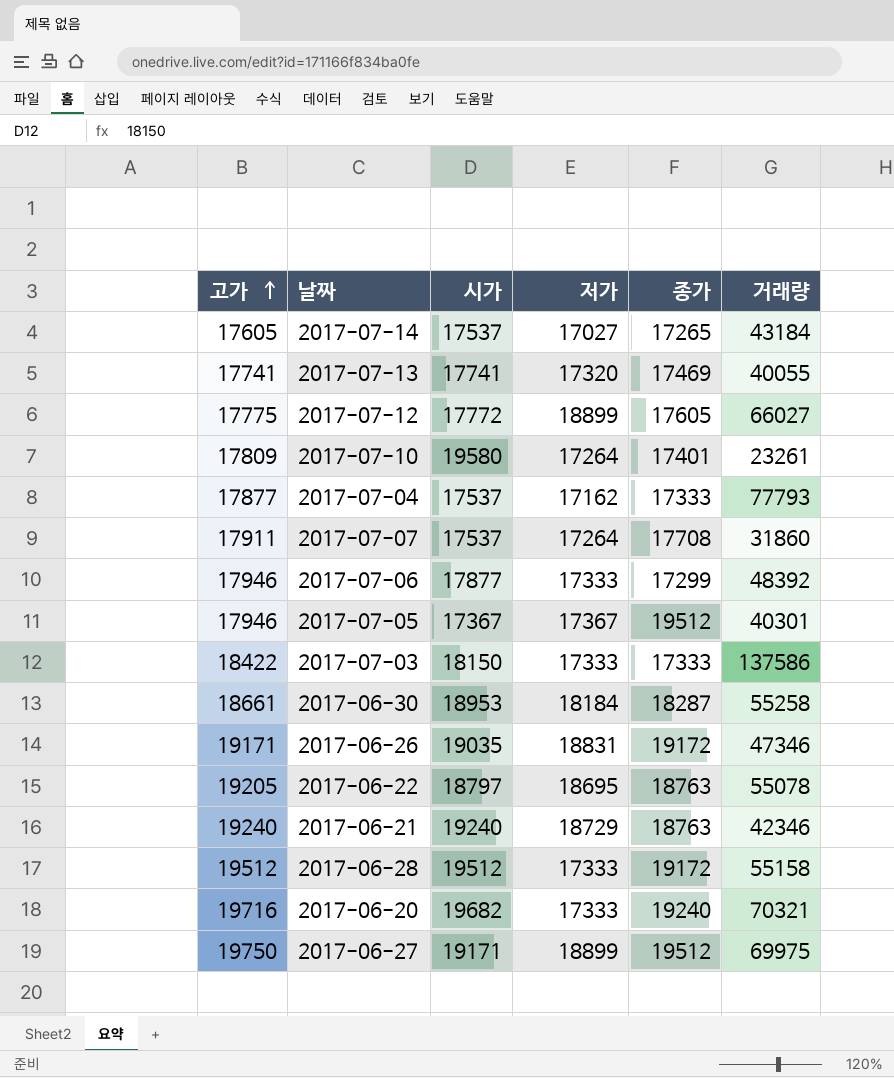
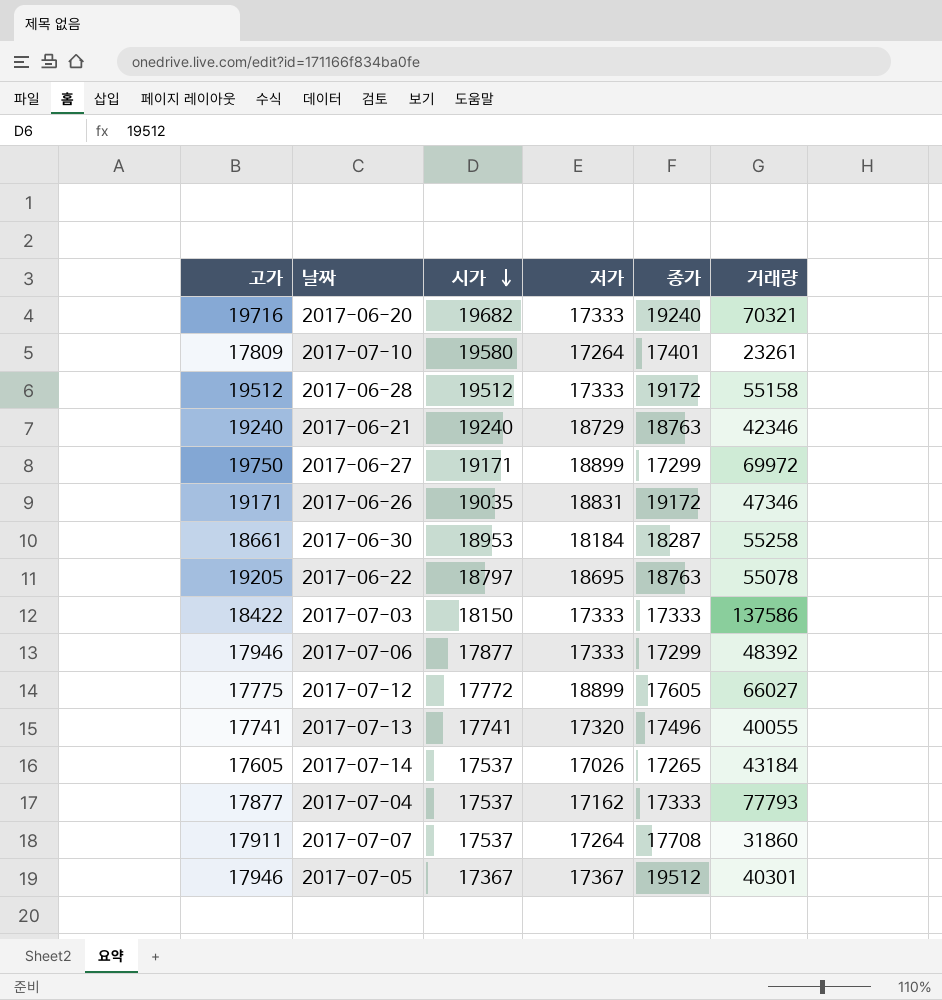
row order: 고가 ascending -> 시가 descending
2017-06-27 | 종가: 19512 -> 17299
2017-06-27 | 거래량: 69975 -> 69972
2017-07-13 | 종가: 17469 -> 17496
2017-07-14 | 저가: 17027 -> 17026

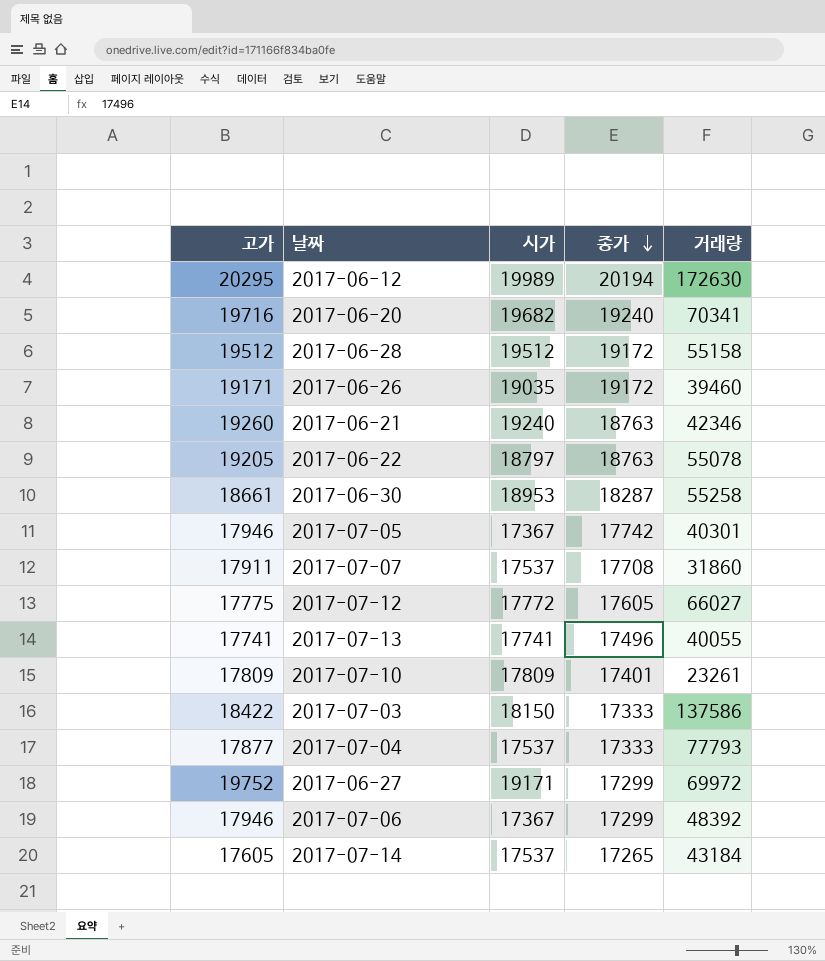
row order: 시가 descending -> 종가 descending
column 저가 | position: 4 -> none
row 2017-06-12: none -> 20295 | 19989 | 20194 | 172630
2017-06-20 | 거래량: 70321 -> 70341
2017-06-26 | 거래량: 47346 -> 39460
2017-06-21 | 고가: 19240 -> 19260
2017-07-05 | 종가: 19512 -> 17742
2017-07-10 | 시가: 19580 -> 17809
2017-06-27 | 고가: 19750 -> 19752
2017-07-06 | 시가: 17877 -> 17367

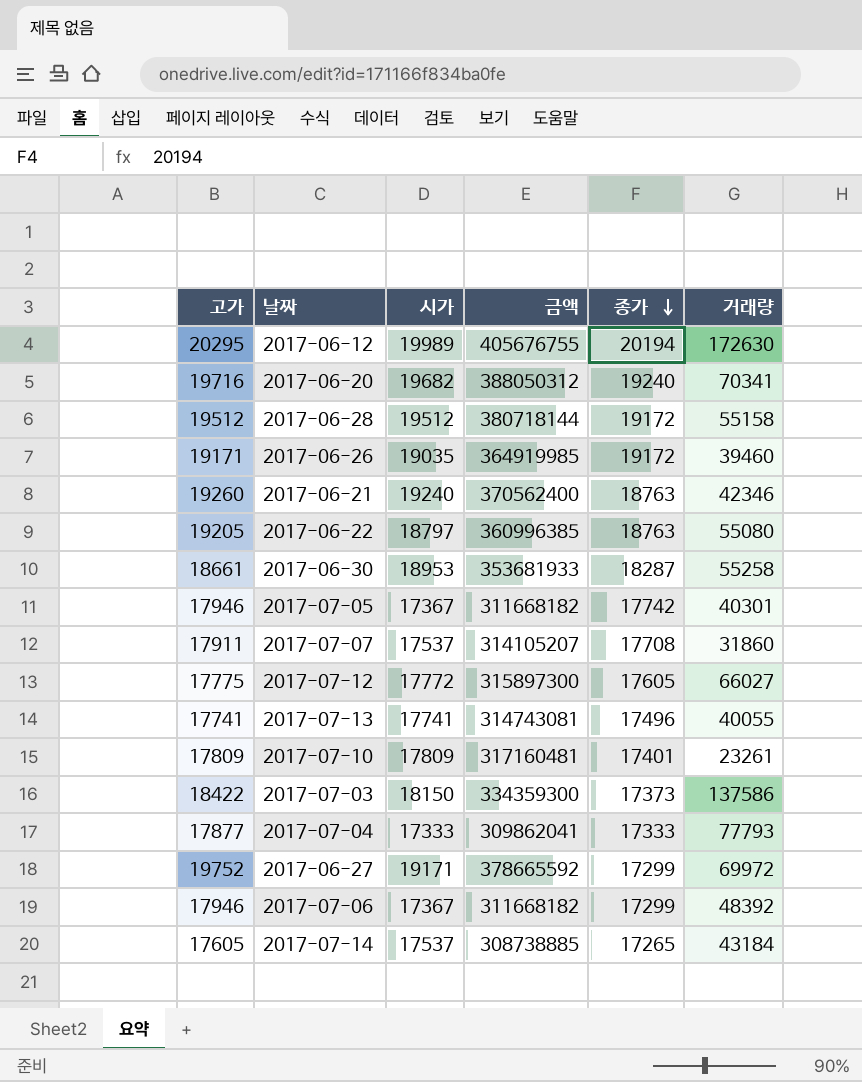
column 금액 | formula: none -> [고가] * [시가]
2017-06-22 | 거래량: 55078 -> 55080
2017-07-03 | 종가: 17333 -> 17373
2017-07-04 | 시가: 17537 -> 17333

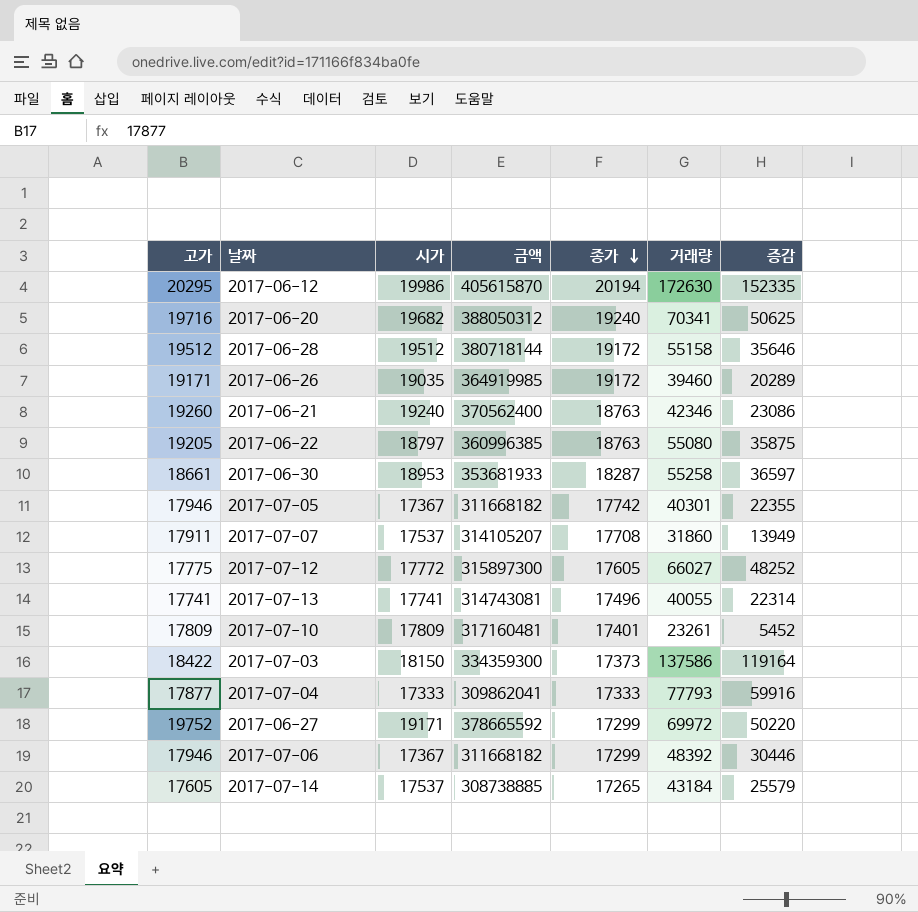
column 증감 | formula: none -> [거래량] - [고가]
2017-06-12 | 시가: 19989 -> 19986
2017-06-12 | 금액: 405676755 -> 405615870

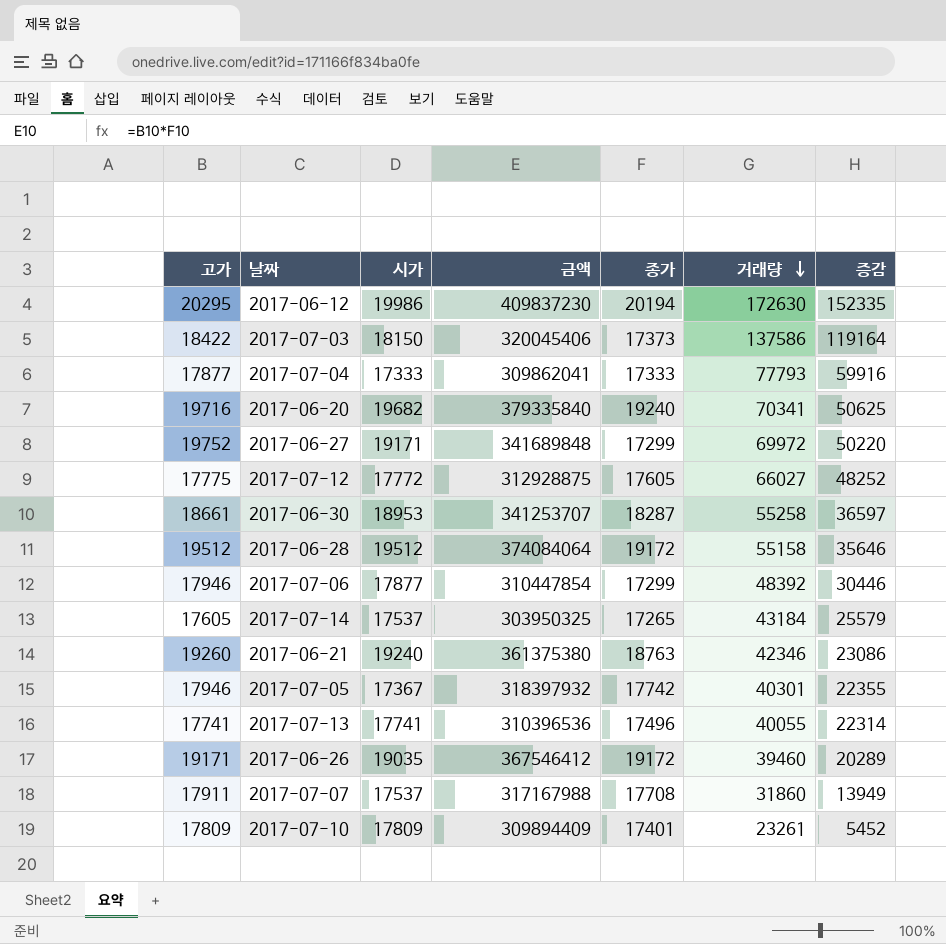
row order: 종가 descending -> 거래량 descending
column 금액 | formula: [고가] * [시가] -> [고가] * [종가]
row 2017-06-22: 19205 | 18797 | 360996385 | 18763 | 55080 | 35875 -> none
2017-07-06 | 시가: 17367 -> 17877

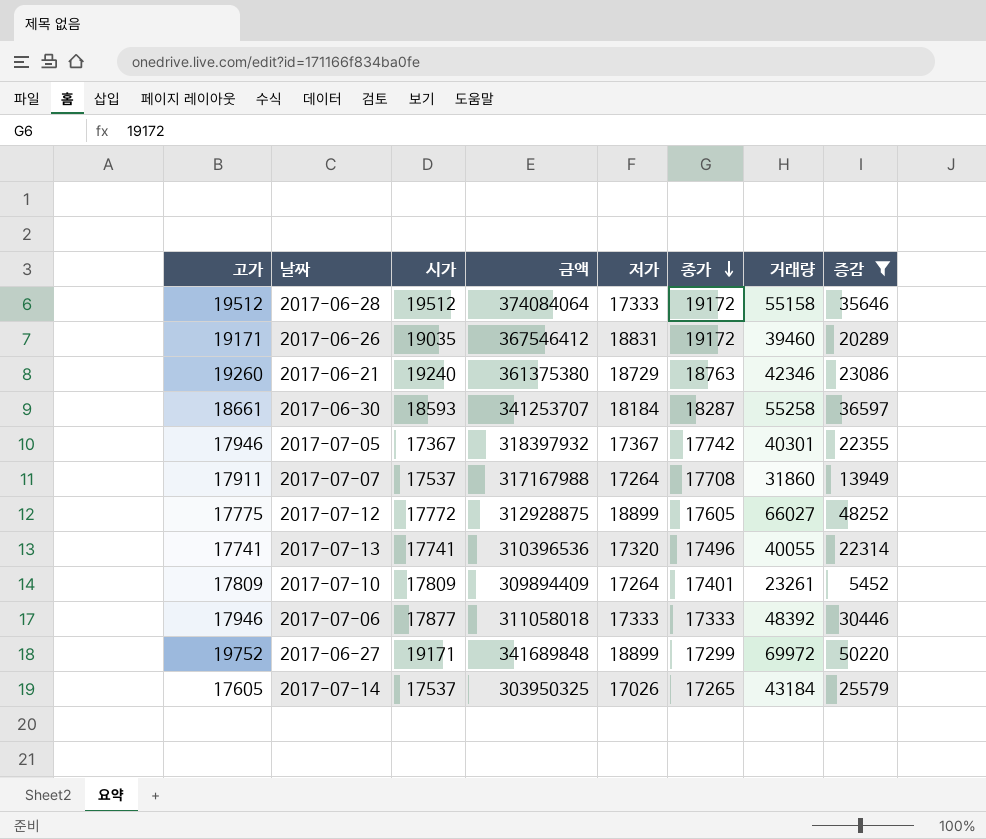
filter: none -> 증감 <= 50220
row order: 거래량 descending -> 종가 descending
column 저가 | position: none -> 5
2017-06-30 | 시가: 18953 -> 18593
2017-07-06 | 금액: 310447854 -> 311058018
2017-07-06 | 종가: 17299 -> 17333

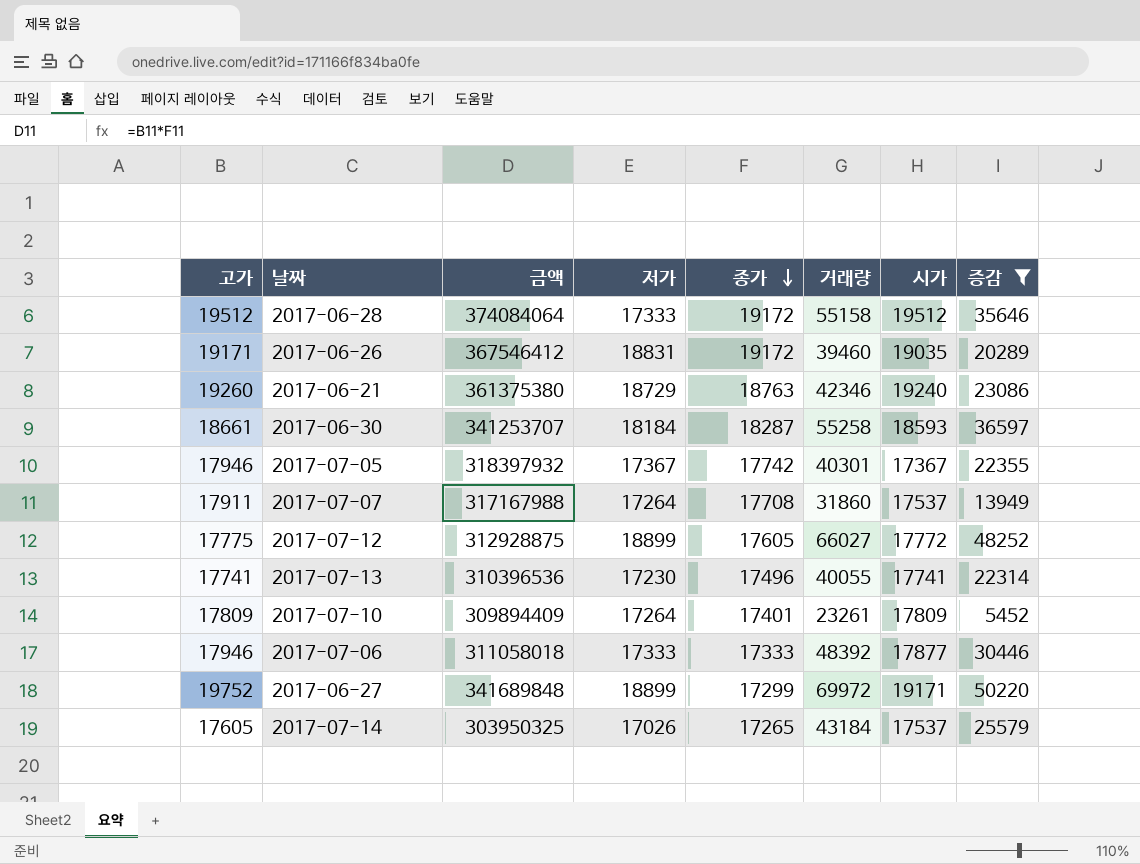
column 시가 | position: 3 -> 7
2017-07-13 | 저가: 17320 -> 17230

